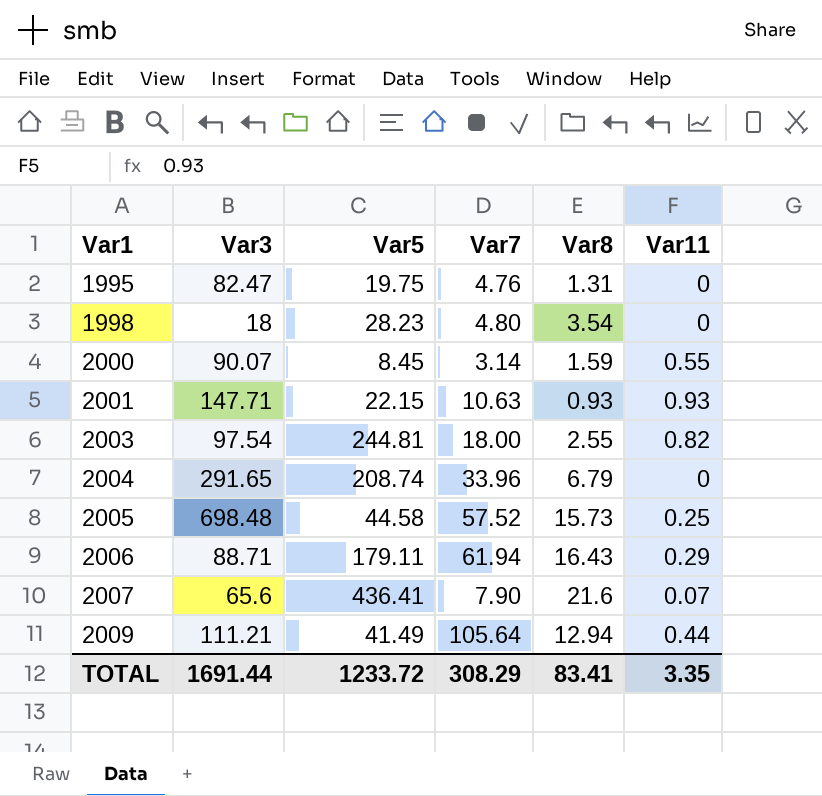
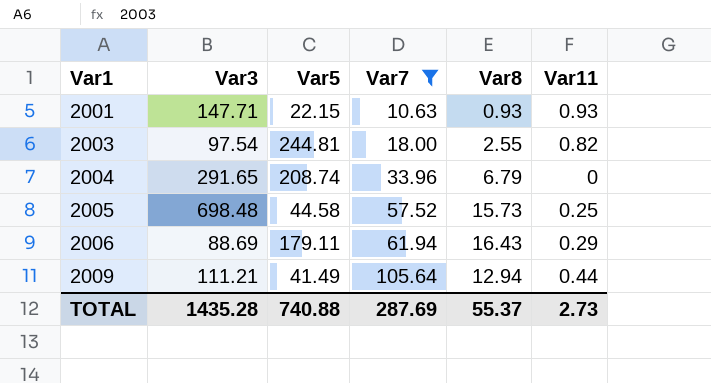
filter: none -> Var7 >= 10.63
2006 | Var3: 88.71 -> 88.69
TOTAL | Var3: 1691.44 -> 1435.28
TOTAL | Var5: 1233.72 -> 740.88
TOTAL | Var7: 308.29 -> 287.69
TOTAL | Var8: 83.41 -> 55.37
TOTAL | Var11: 3.35 -> 2.73

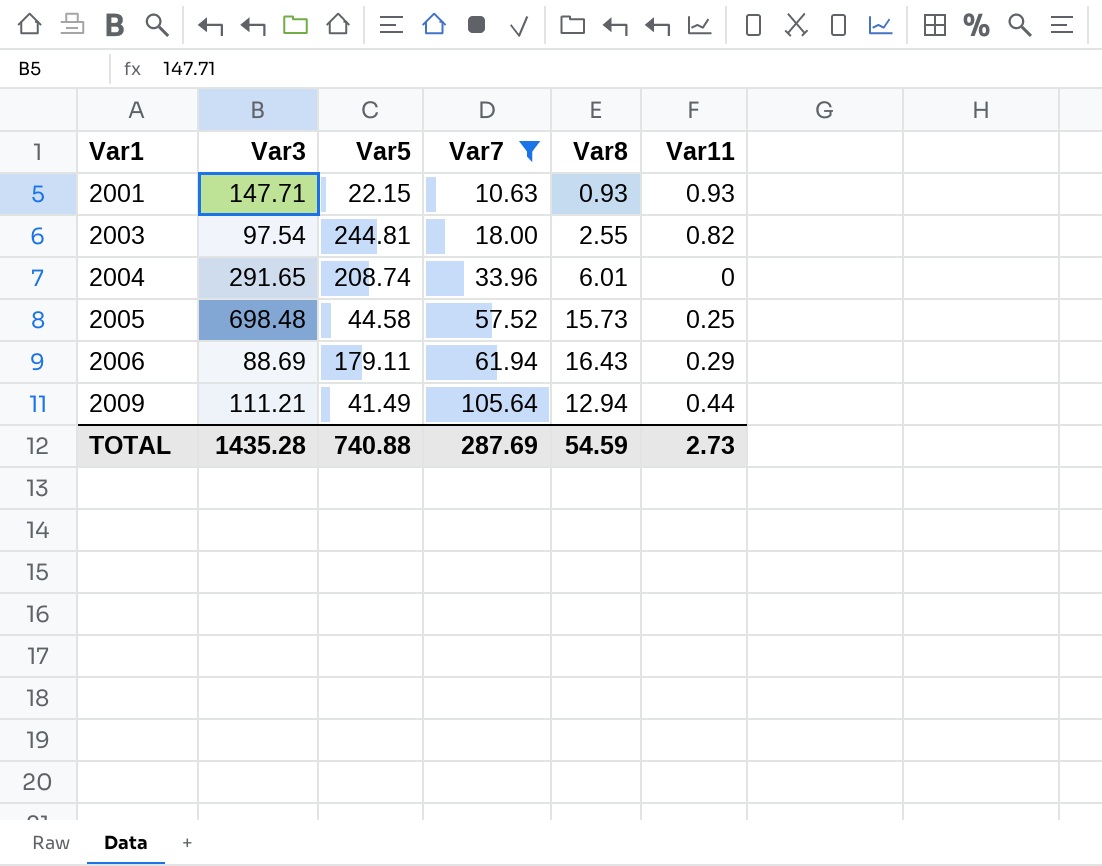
2004 | Var8: 6.79 -> 6.01
TOTAL | Var8: 55.37 -> 54.59

